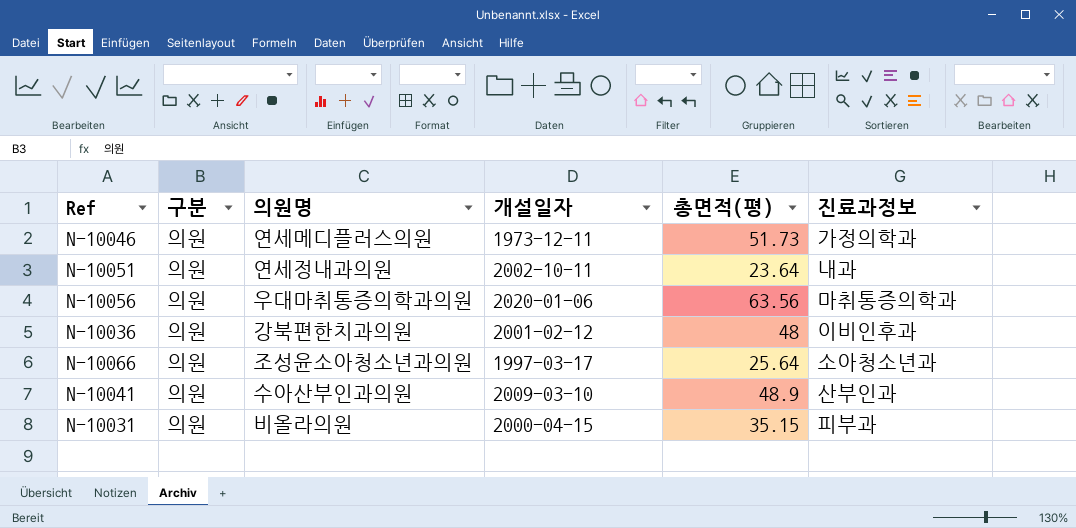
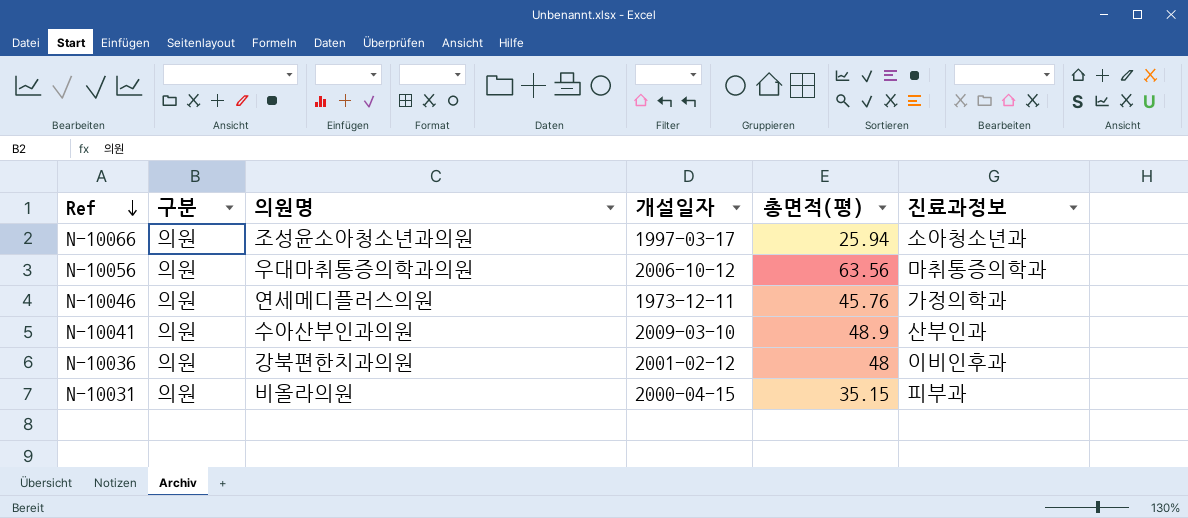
row order: none -> Ref descending
row N-10051: 의원 | 연세정내과의원 | 2002-10-11 | 23.64 | 내과 -> none
N-10066 | 총면적(평): 25.64 -> 25.94
N-10056 | 개설일자: 2020-01-06 -> 2006-10-12
N-10046 | 총면적(평): 51.73 -> 45.76

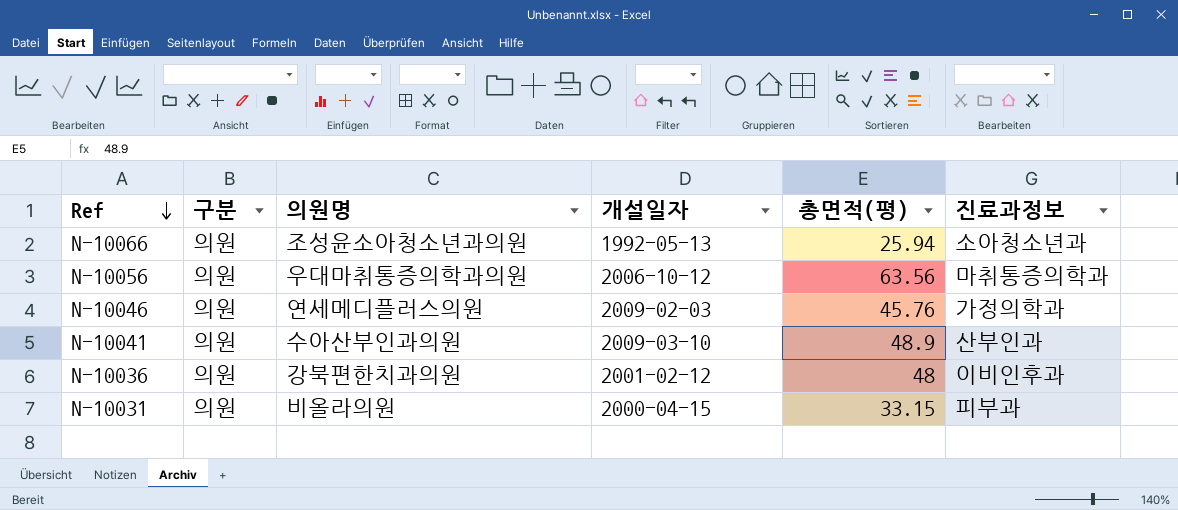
N-10066 | 개설일자: 1997-03-17 -> 1992-05-13
N-10046 | 개설일자: 1973-12-11 -> 2009-02-03
N-10031 | 총면적(평): 35.15 -> 33.15

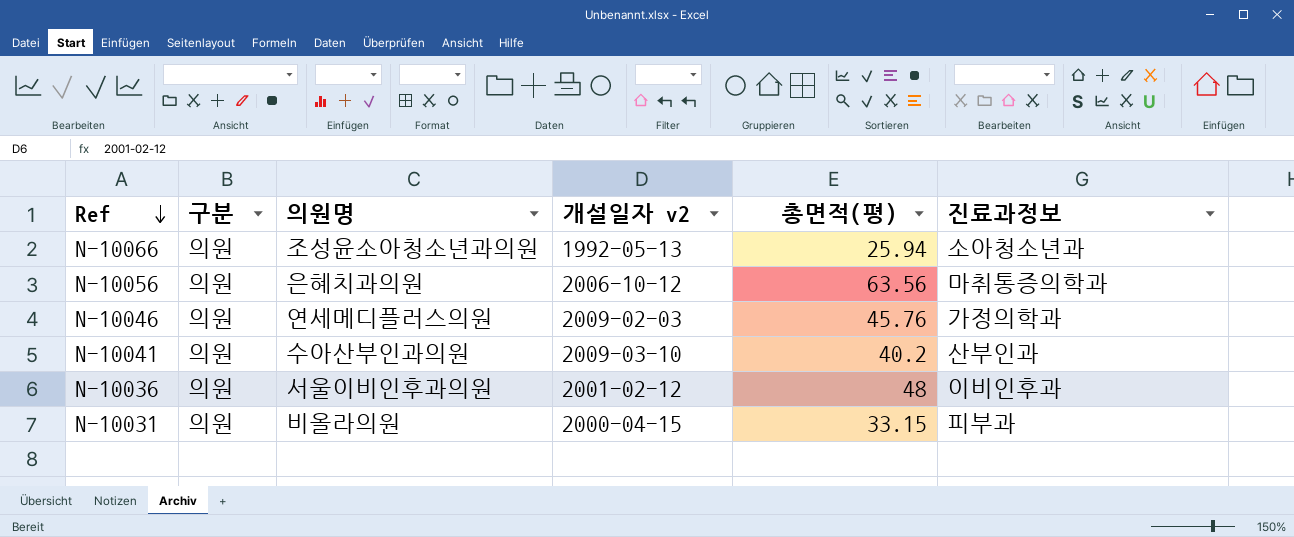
column name: 개설일자 -> 개설일자 v2
N-10056 | 의원명: 우대마취통증의학과의원 -> 은혜치과의원
N-10041 | 총면적(평): 48.9 -> 40.2
N-10036 | 의원명: 강북편한치과의원 -> 서울이비인후과의원

